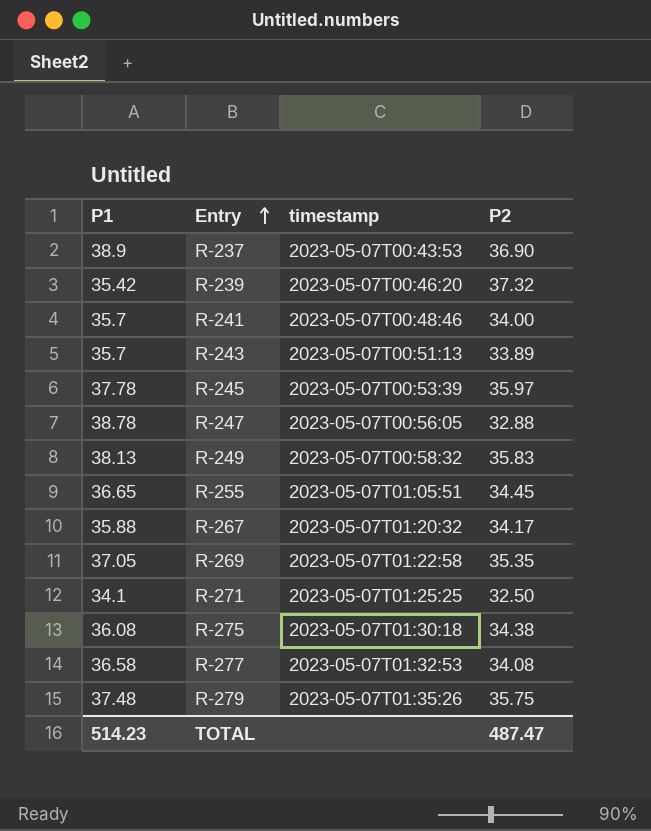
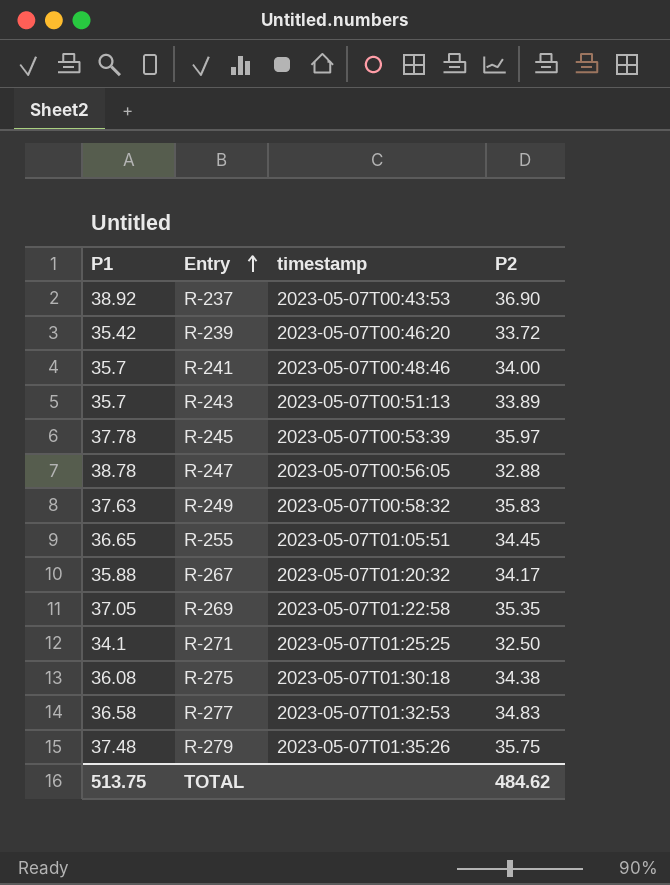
R-237 | P1: 38.9 -> 38.92
R-239 | P2: 37.32 -> 33.72
R-249 | P1: 38.13 -> 37.63
R-277 | P2: 34.08 -> 34.83
TOTAL | P1: 514.23 -> 513.75
TOTAL | P2: 487.47 -> 484.62

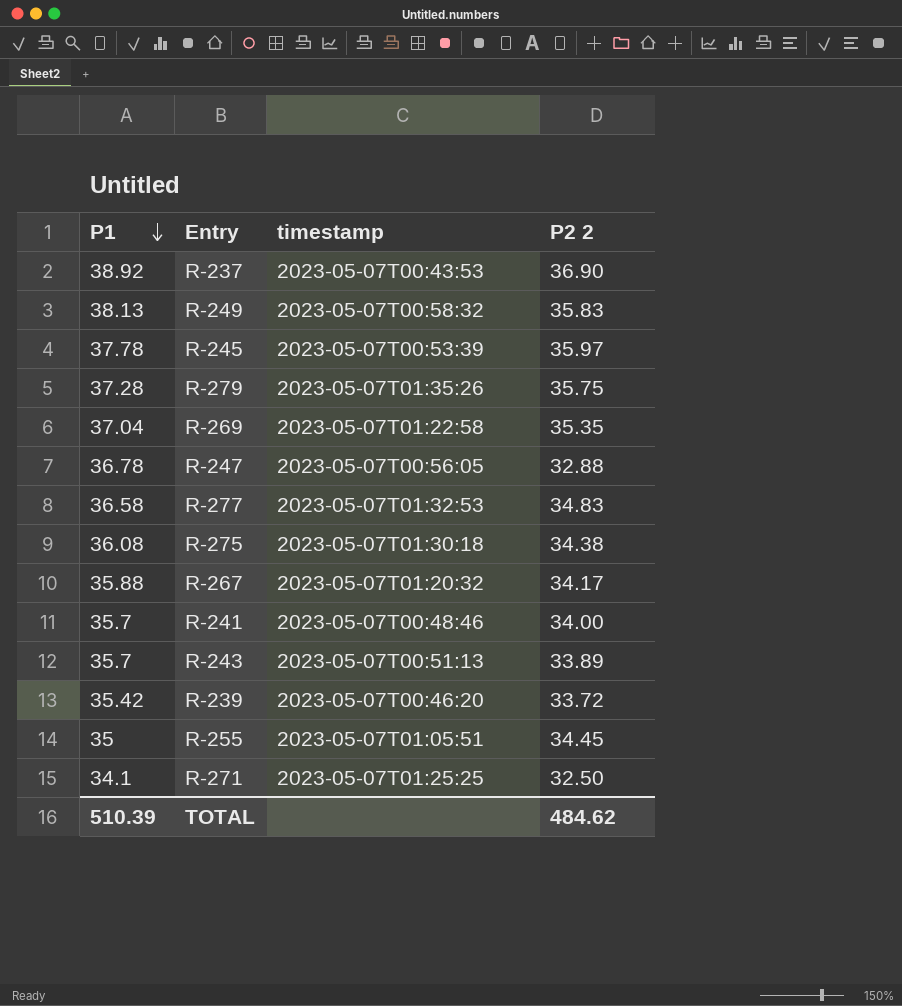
row order: Entry ascending -> P1 descending
column name: P2 -> P2 2
R-249 | P1: 37.63 -> 38.13
R-279 | P1: 37.48 -> 37.28
R-269 | P1: 37.05 -> 37.04
R-247 | P1: 38.78 -> 36.78
R-255 | P1: 36.65 -> 35
TOTAL | P1: 513.75 -> 510.39

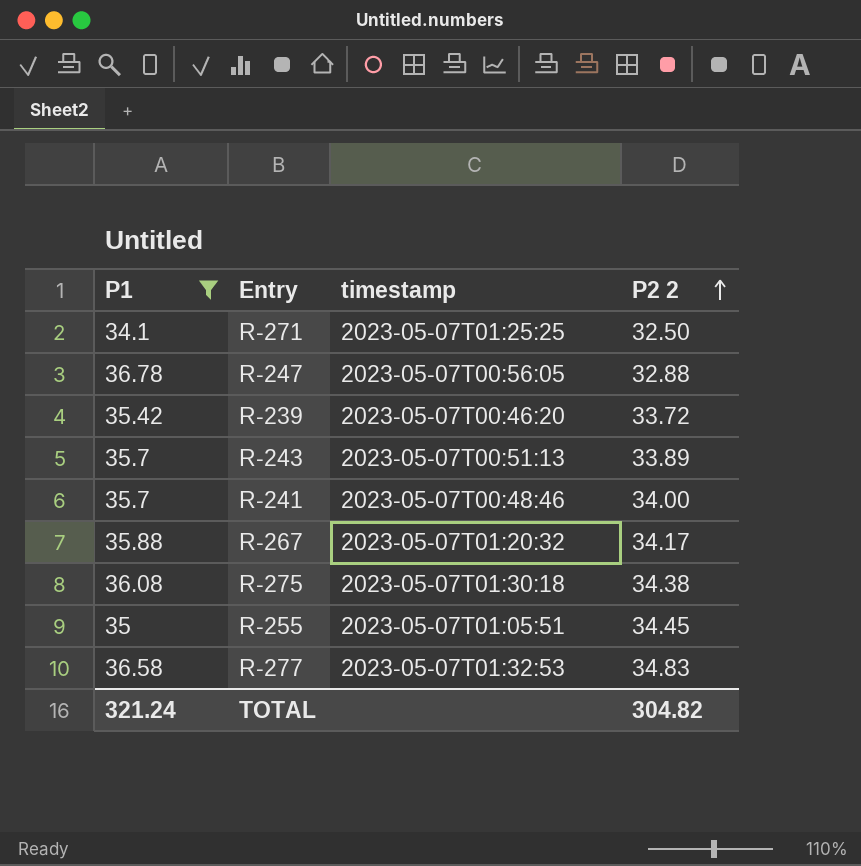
filter: none -> P1 <= 36.78
row order: P1 descending -> P2 2 ascending
TOTAL | P1: 510.39 -> 321.24
TOTAL | P2 2: 484.62 -> 304.82

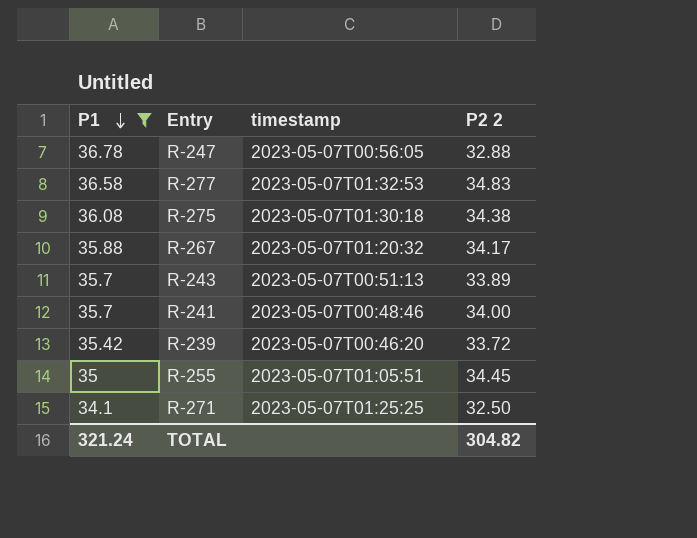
row order: P2 2 ascending -> P1 descending

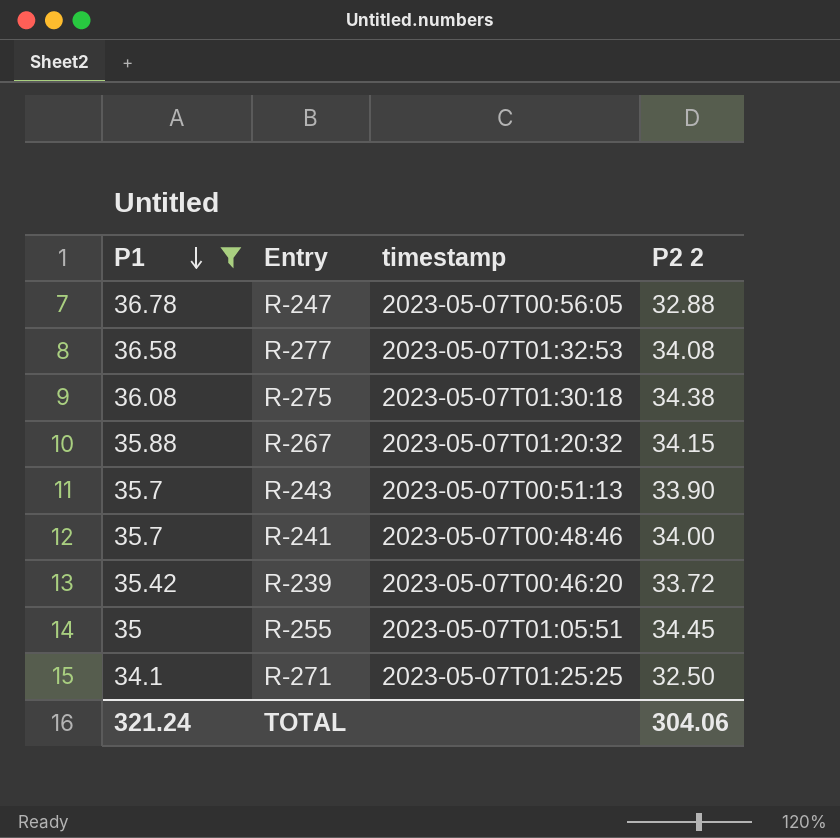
R-277 | P2 2: 34.83 -> 34.08
R-267 | P2 2: 34.17 -> 34.15
R-243 | P2 2: 33.89 -> 33.90
TOTAL | P2 2: 304.82 -> 304.06

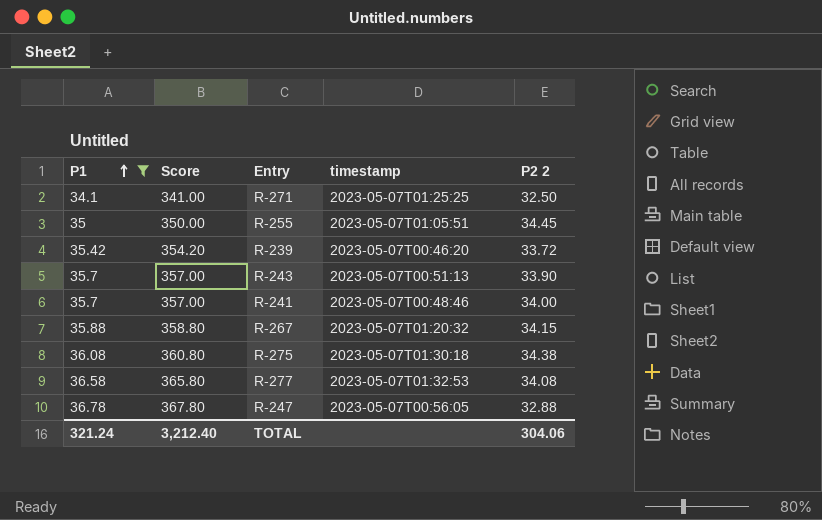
row order: P1 descending -> P1 ascending
column Score | formula: none -> [P1] * 10

